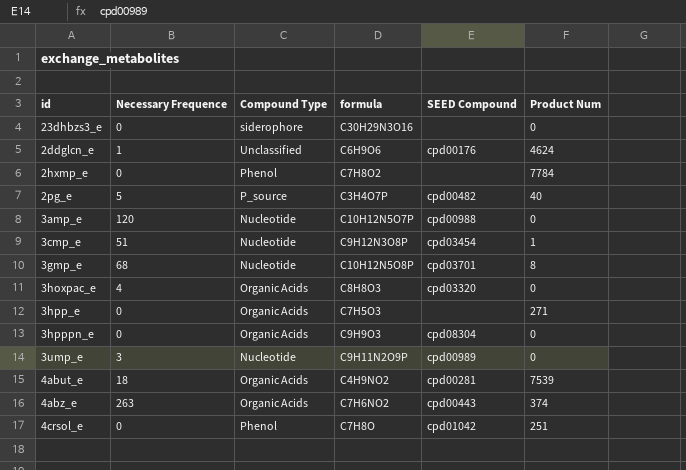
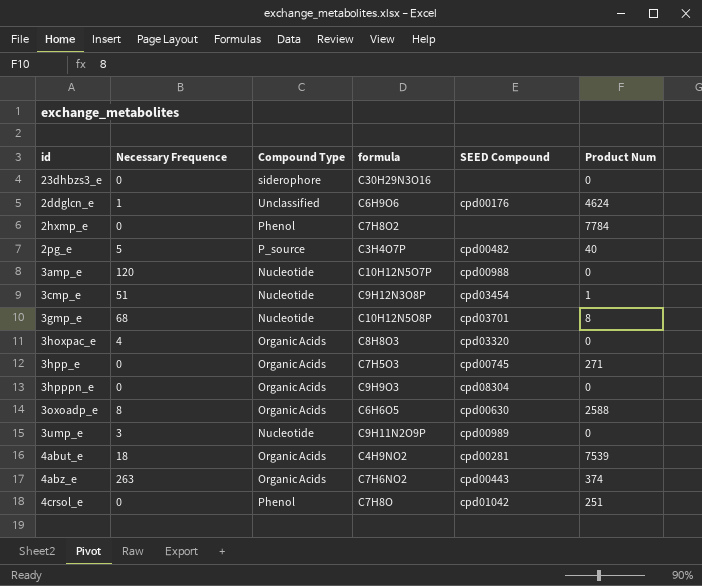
3hpp_e | SEED Compound: none -> cpd00745
row 3oxoadp_e: none -> 8 | Organic Acids | C6H6O5 | cpd00630 | 2588

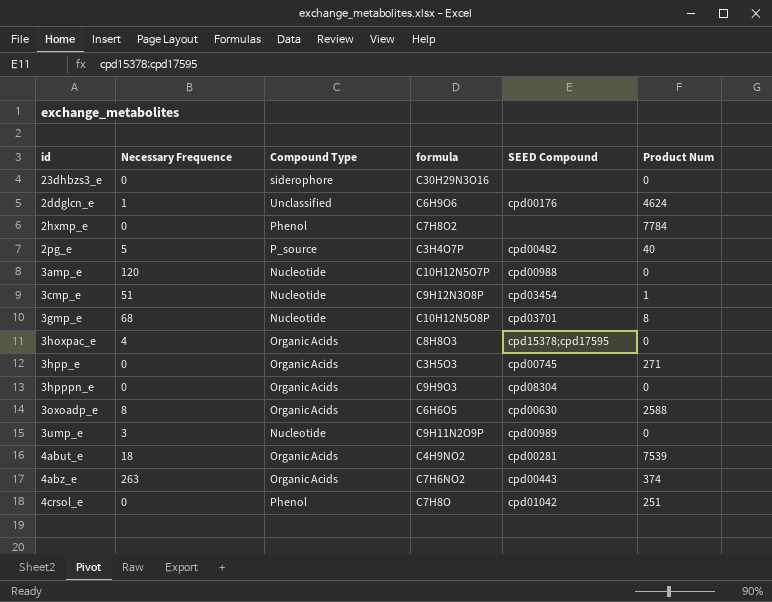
3hoxpac_e | SEED Compound: cpd03320 -> cpd15378;cpd17595
3hpp_e | formula: C7H5O3 -> C3H5O3

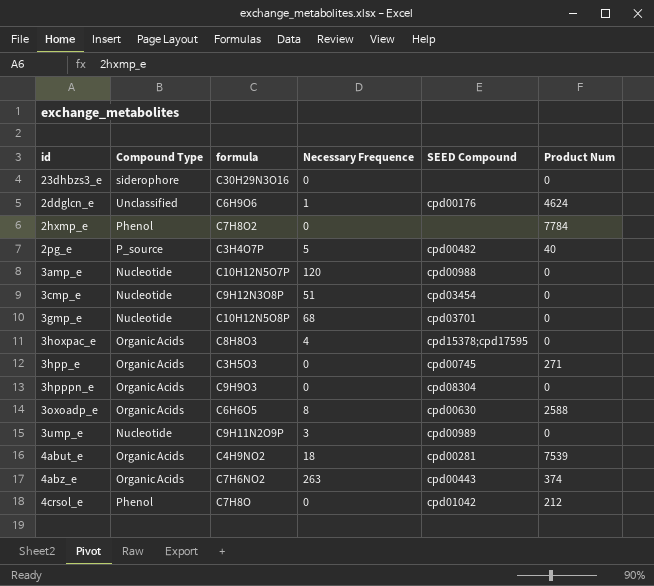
column Necessary Frequence | position: 2 -> 4
3cmp_e | Product Num: 1 -> 0
3gmp_e | Product Num: 8 -> 0
4crsol_e | Product Num: 251 -> 212

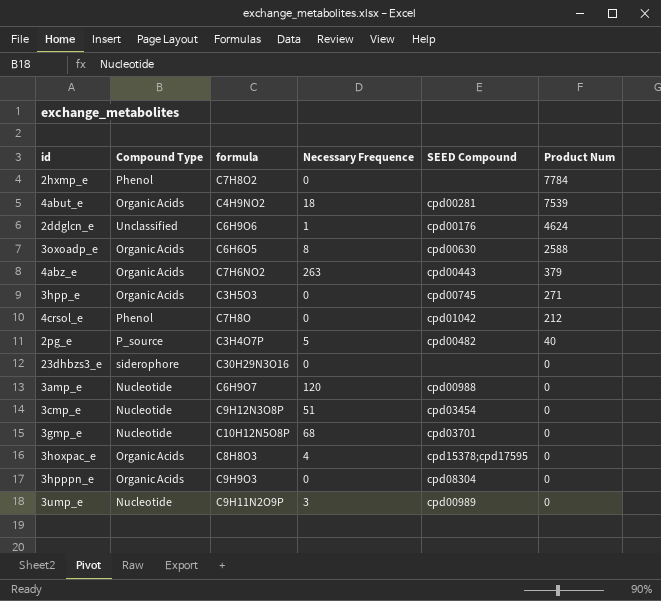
row order: none -> Product Num descending
4abz_e | Product Num: 374 -> 379
3amp_e | formula: C10H12N5O7P -> C6H9O7

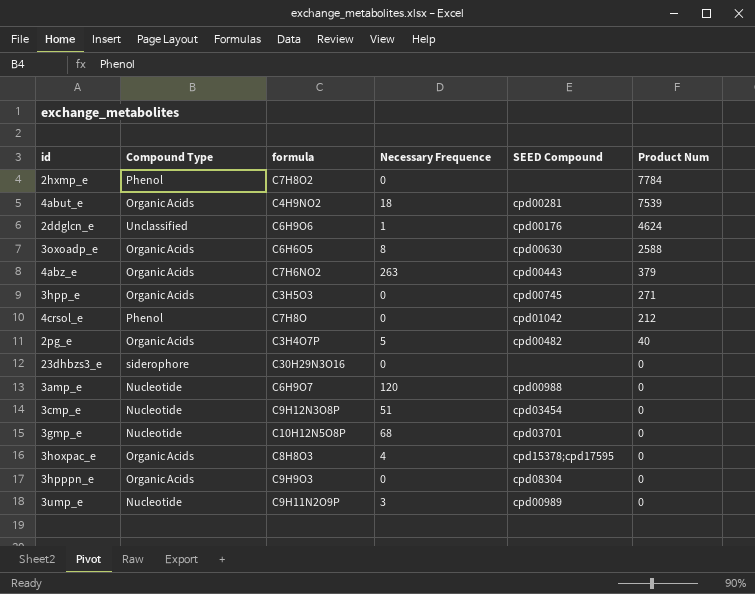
2pg_e | Compound Type: P_source -> Organic Acids

